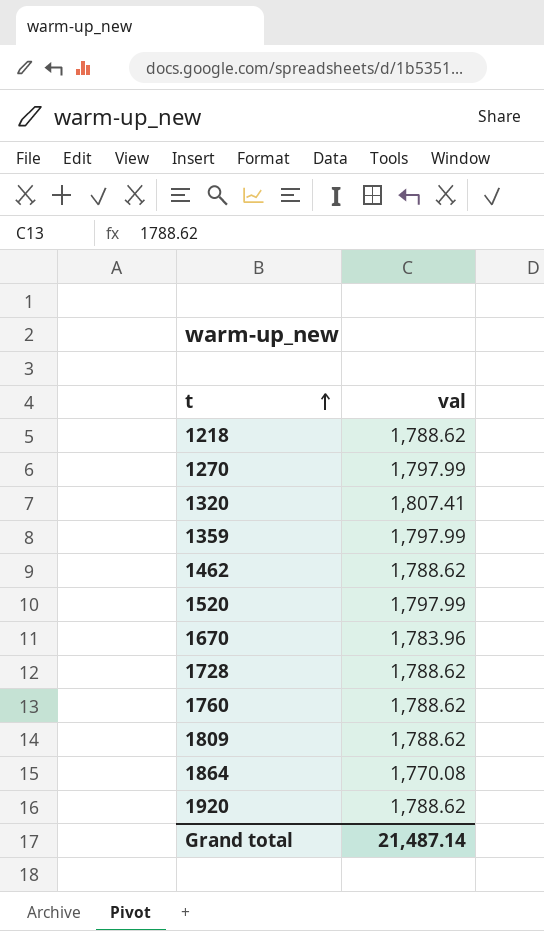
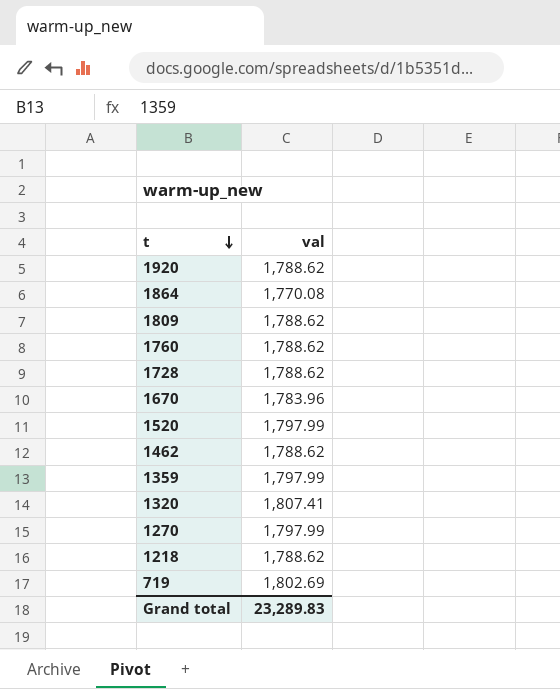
row order: t ascending -> t descending
row 719: none -> 1,802.69
Grand total | val: 21,487.14 -> 23,289.83

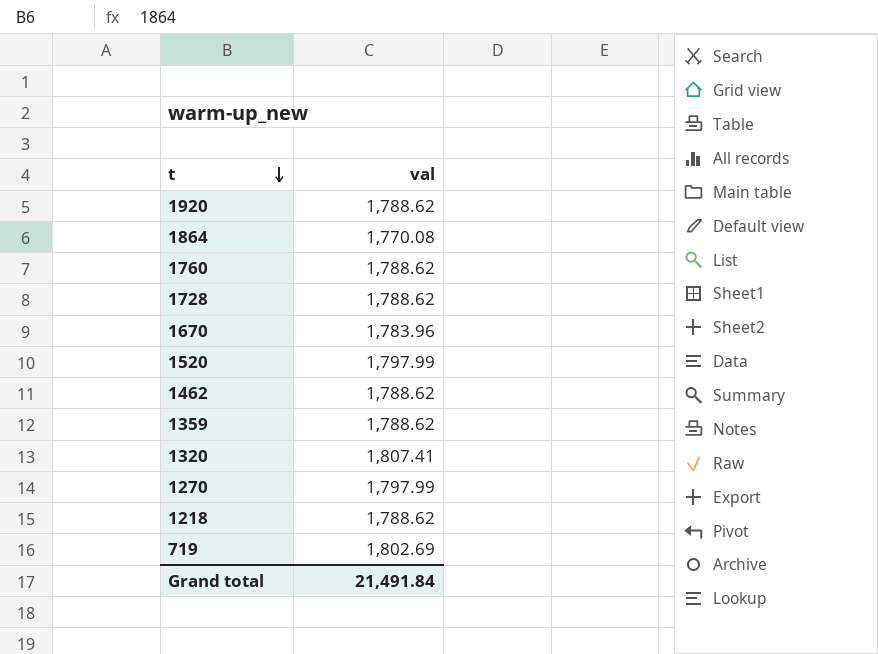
row 1809: 1,788.62 -> none
1359 | val: 1,797.99 -> 1,788.62
Grand total | val: 23,289.83 -> 21,491.84

